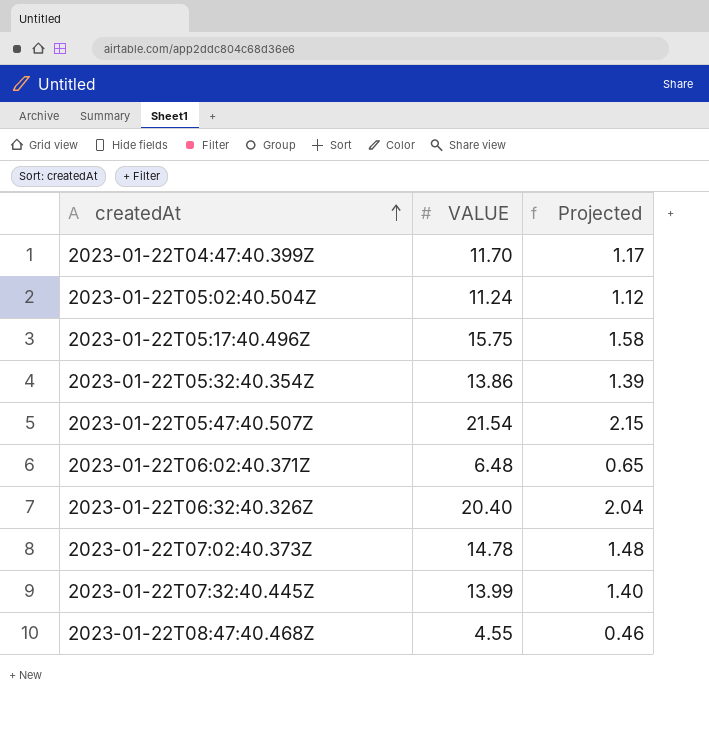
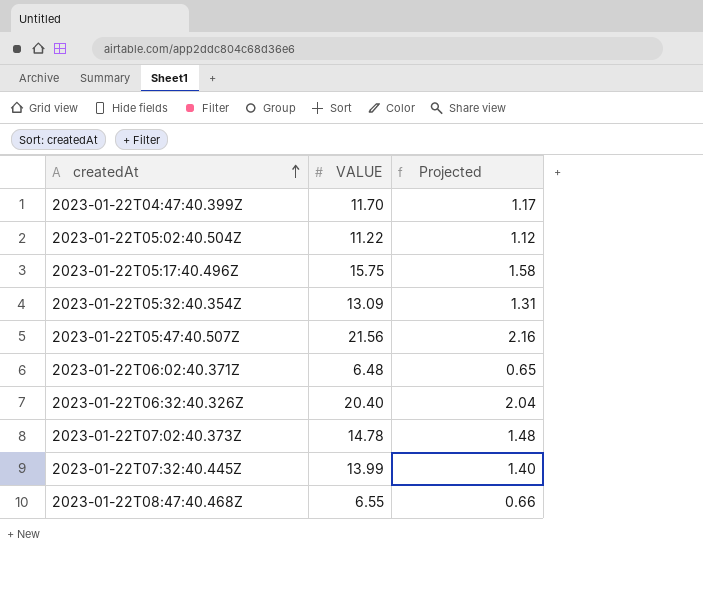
2023-01-22T05:02:40.504Z | VALUE: 11.24 -> 11.22
2023-01-22T05:32:40.354Z | VALUE: 13.86 -> 13.09
2023-01-22T05:32:40.354Z | Projected: 1.39 -> 1.31
2023-01-22T05:47:40.507Z | VALUE: 21.54 -> 21.56
2023-01-22T05:47:40.507Z | Projected: 2.15 -> 2.16
2023-01-22T08:47:40.468Z | VALUE: 4.55 -> 6.55
2023-01-22T08:47:40.468Z | Projected: 0.46 -> 0.66

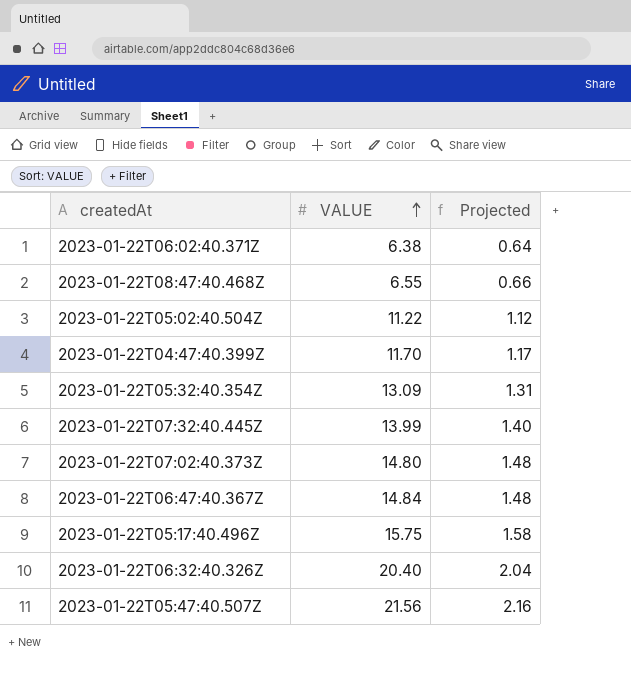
row order: createdAt ascending -> VALUE ascending
2023-01-22T06:02:40.371Z | VALUE: 6.48 -> 6.38
2023-01-22T06:02:40.371Z | Projected: 0.65 -> 0.64
2023-01-22T07:02:40.373Z | VALUE: 14.78 -> 14.80
row 2023-01-22T06:47:40.367Z: none -> 14.84 | 1.48

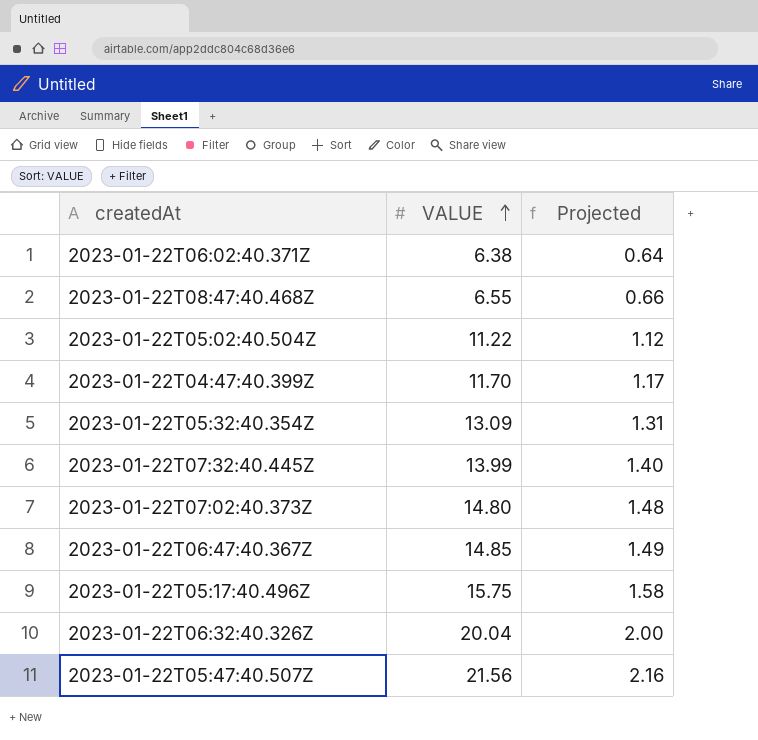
2023-01-22T06:47:40.367Z | VALUE: 14.84 -> 14.85
2023-01-22T06:47:40.367Z | Projected: 1.48 -> 1.49
2023-01-22T06:32:40.326Z | VALUE: 20.40 -> 20.04
2023-01-22T06:32:40.326Z | Projected: 2.04 -> 2.00

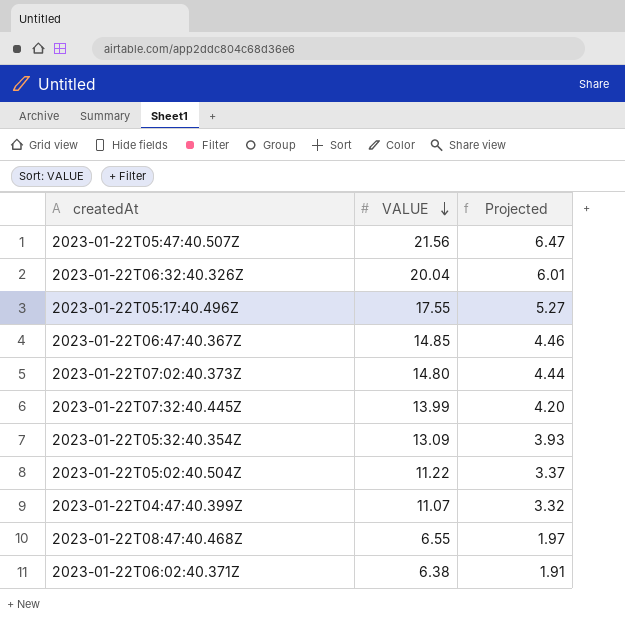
row order: VALUE ascending -> VALUE descending
column Projected | formula: [VALUE] * 0.1 -> [VALUE] * 0.3
2023-01-22T05:17:40.496Z | VALUE: 15.75 -> 17.55
2023-01-22T04:47:40.399Z | VALUE: 11.70 -> 11.07

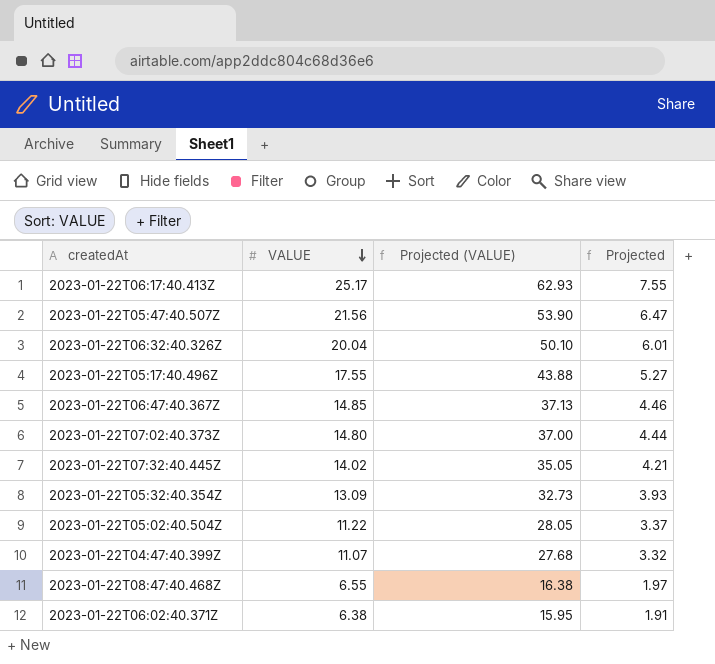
column Projected (VALUE) | formula: none -> [VALUE] * 2.5
row 2023-01-22T06:17:40.413Z: none -> 25.17 | 62.93 | 7.55
2023-01-22T07:32:40.445Z | VALUE: 13.99 -> 14.02
2023-01-22T07:32:40.445Z | Projected: 4.20 -> 4.21

